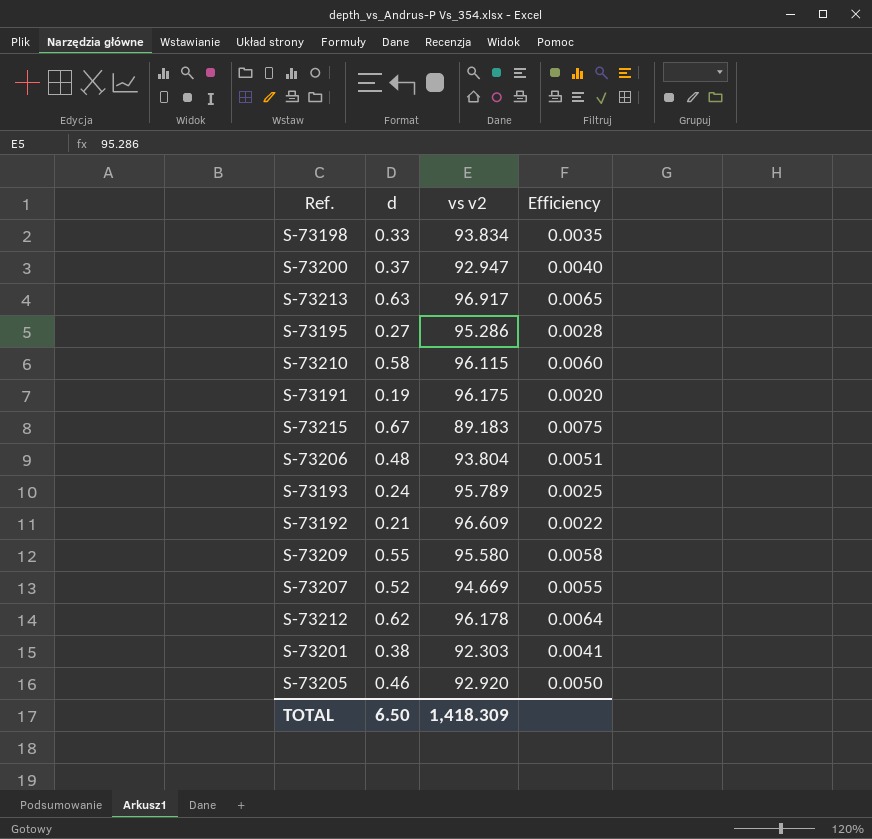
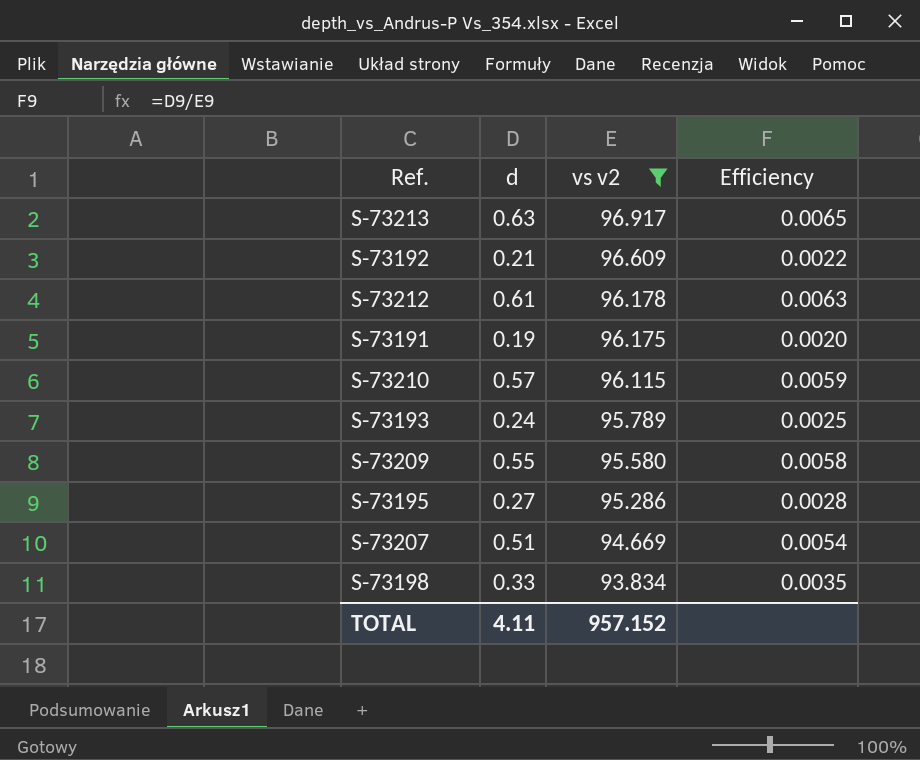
filter: none -> vs v2 >= 93.834
row order: none -> vs v2 descending
S-73212 | d: 0.62 -> 0.61
S-73212 | Efficiency: 0.0064 -> 0.0063
S-73210 | d: 0.58 -> 0.57
S-73210 | Efficiency: 0.0060 -> 0.0059
S-73207 | d: 0.52 -> 0.51
S-73207 | Efficiency: 0.0055 -> 0.0054
TOTAL | d: 6.50 -> 4.11
TOTAL | vs v2: 1,418.309 -> 957.152

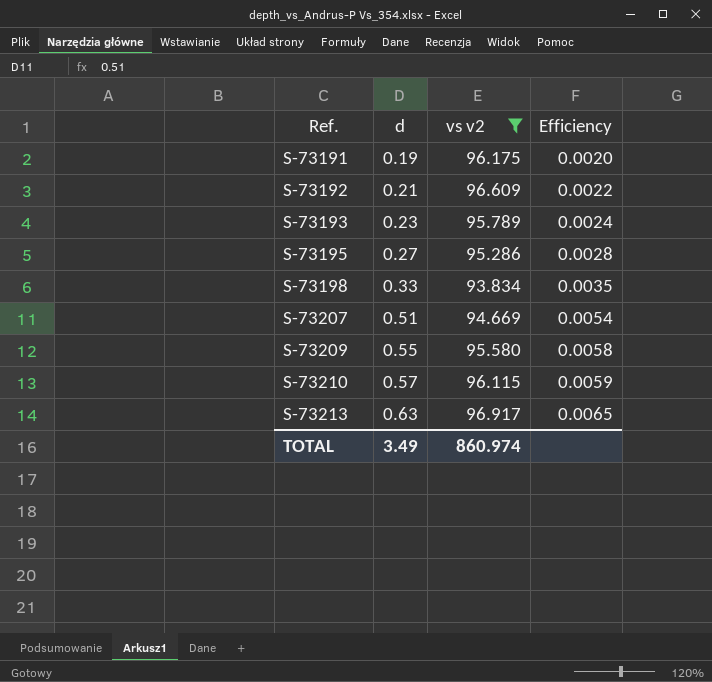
row order: vs v2 descending -> Ref. ascending
row S-73212: 0.61 | 96.178 | 0.0063 -> none
S-73193 | d: 0.24 -> 0.23
S-73193 | Efficiency: 0.0025 -> 0.0024
TOTAL | d: 4.11 -> 3.49
TOTAL | vs v2: 957.152 -> 860.974

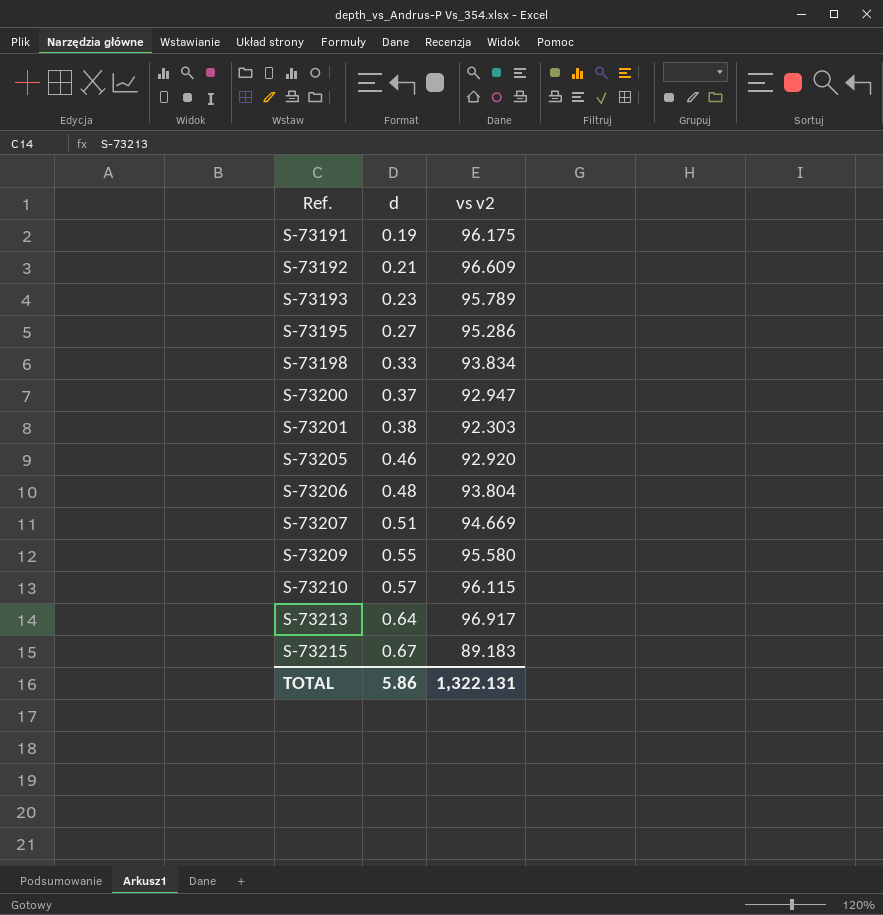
filter: vs v2 >= 93.834 -> none
column Efficiency | formula: [d] / [vs v2] -> none
S-73213 | d: 0.63 -> 0.64
TOTAL | d: 3.49 -> 5.86
TOTAL | vs v2: 860.974 -> 1,322.131

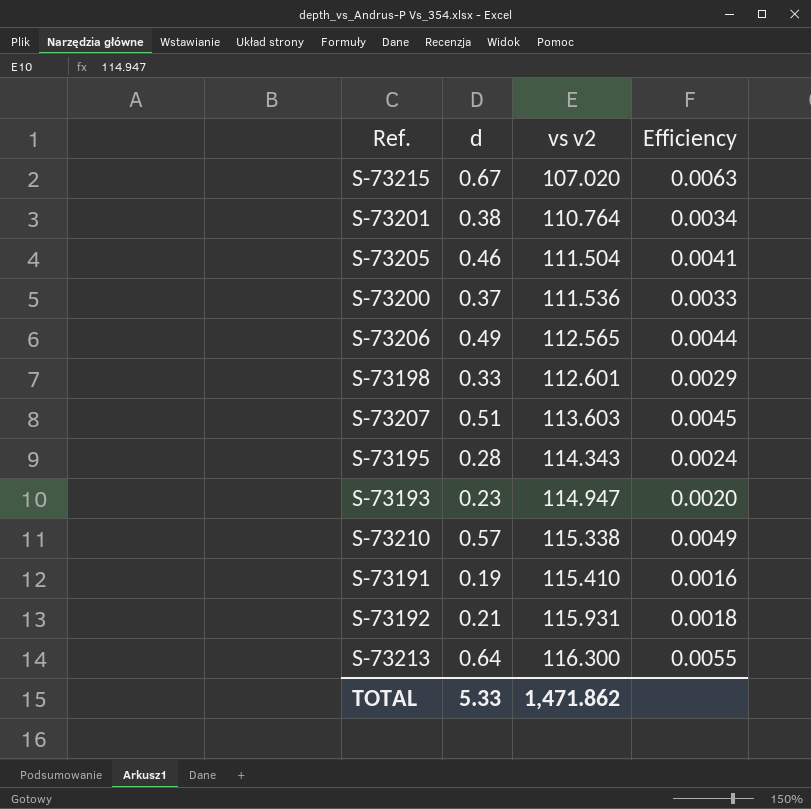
row order: Ref. ascending -> vs v2 ascending
column Efficiency | formula: none -> [d] / [vs v2]
row S-73209: 0.55 | 95.580 -> none
S-73215 | vs v2: 89.183 -> 107.020
S-73201 | vs v2: 92.303 -> 110.764
S-73205 | vs v2: 92.920 -> 111.504
S-73200 | vs v2: 92.947 -> 111.536
S-73206 | d: 0.48 -> 0.49
S-73206 | vs v2: 93.804 -> 112.565
S-73198 | vs v2: 93.834 -> 112.601
S-73207 | vs v2: 94.669 -> 113.603
S-73195 | d: 0.27 -> 0.28
S-73195 | vs v2: 95.286 -> 114.343
S-73193 | vs v2: 95.789 -> 114.947
S-73210 | vs v2: 96.115 -> 115.338
S-73191 | vs v2: 96.175 -> 115.410
S-73192 | vs v2: 96.609 -> 115.931
S-73213 | vs v2: 96.917 -> 116.300
TOTAL | d: 5.86 -> 5.33
TOTAL | vs v2: 1,322.131 -> 1,471.862

